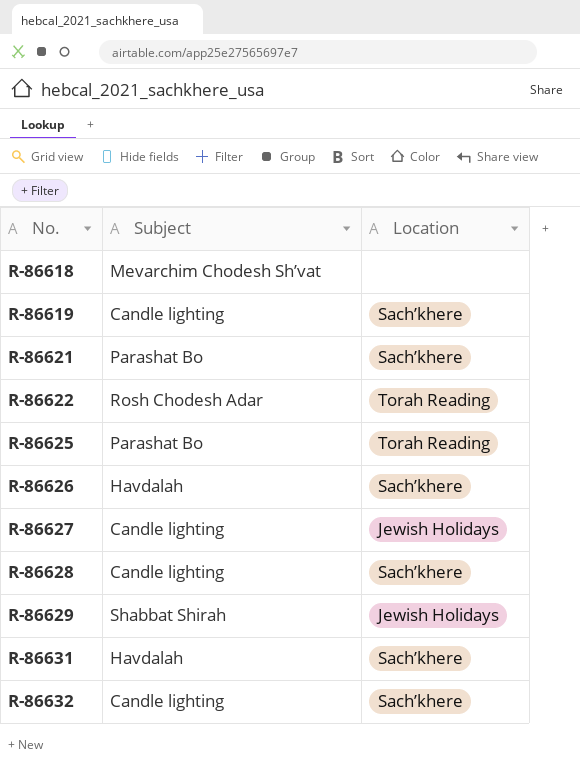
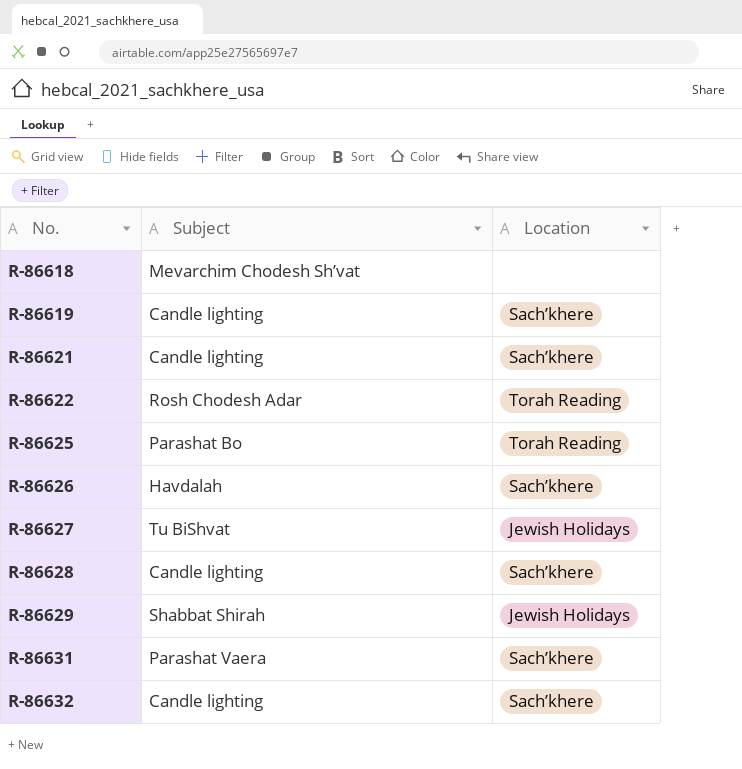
R-86621 | Subject: Parashat Bo -> Candle lighting
R-86627 | Subject: Candle lighting -> Tu BiShvat
R-86631 | Subject: Havdalah -> Parashat Vaera

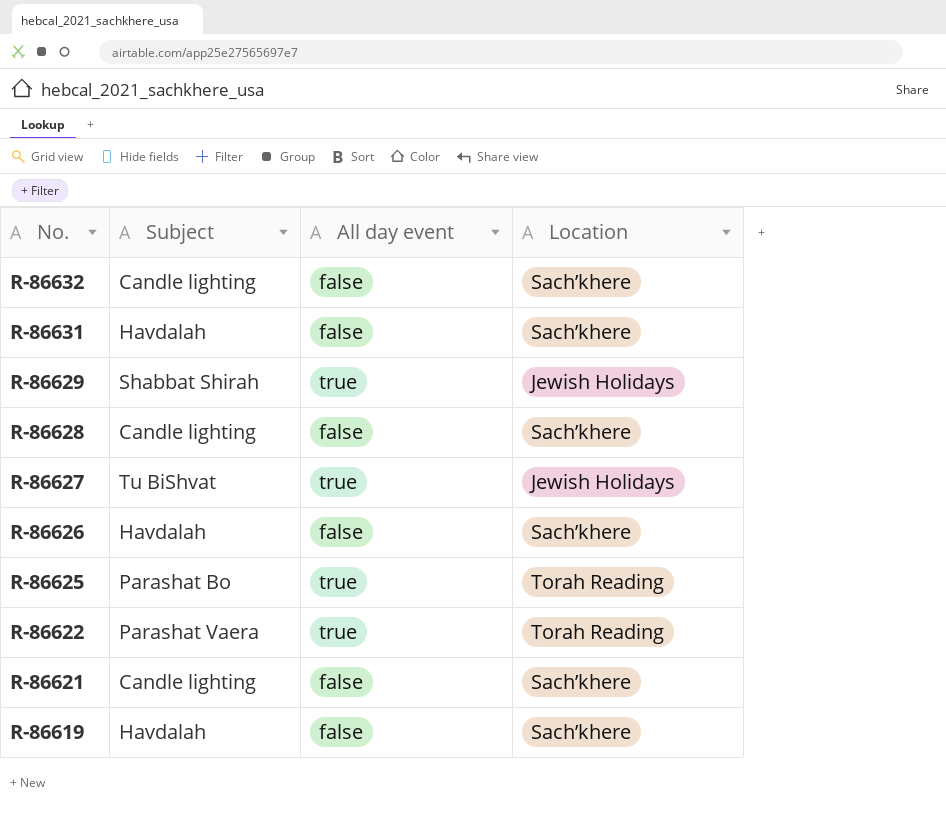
row order: No. ascending -> No. descending
column All day event | position: none -> 3
row R-86618: Mevarchim Chodesh Sh’vat | none -> none
R-86631 | Subject: Parashat Vaera -> Havdalah
R-86622 | Subject: Rosh Chodesh Adar -> Parashat Vaera
R-86619 | Subject: Candle lighting -> Havdalah

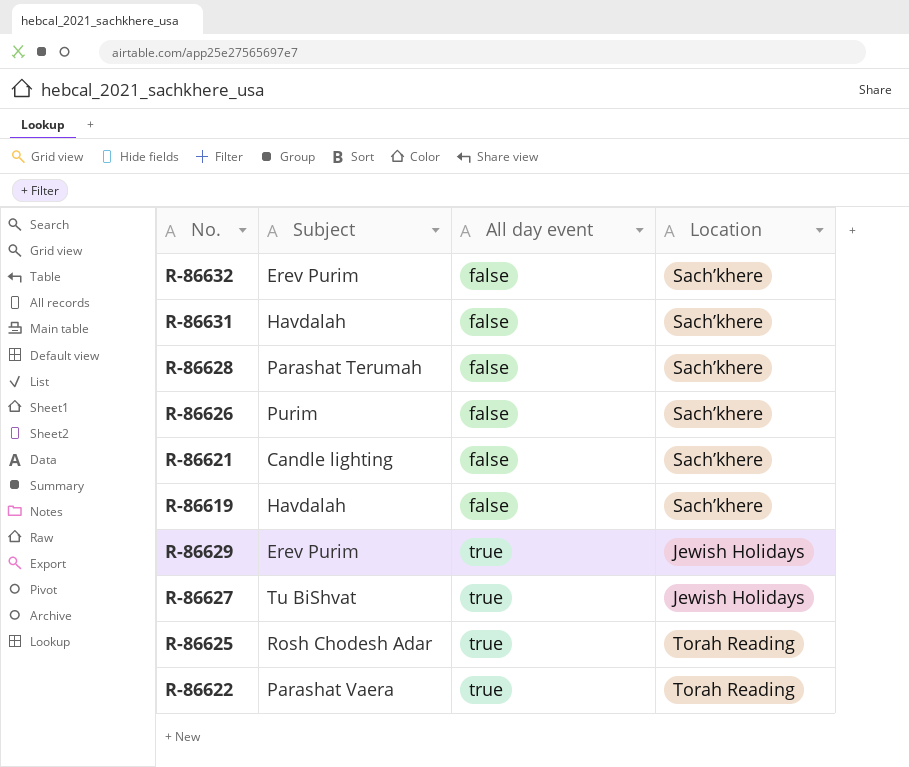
row order: No. descending -> All day event ascending
R-86632 | Subject: Candle lighting -> Erev Purim
R-86628 | Subject: Candle lighting -> Parashat Terumah
R-86626 | Subject: Havdalah -> Purim
R-86629 | Subject: Shabbat Shirah -> Erev Purim
R-86625 | Subject: Parashat Bo -> Rosh Chodesh Adar

